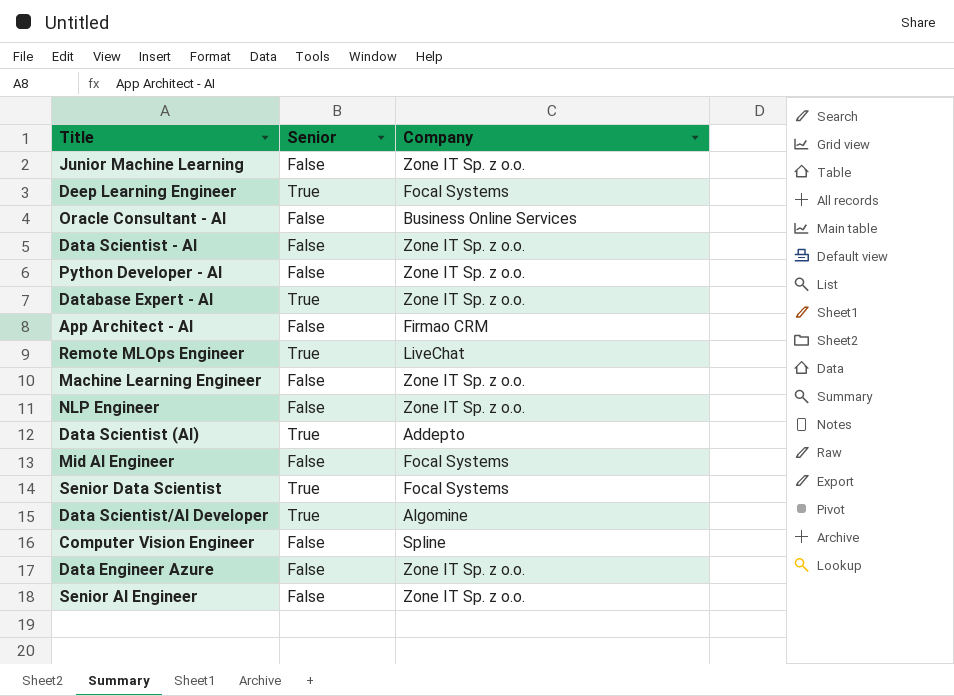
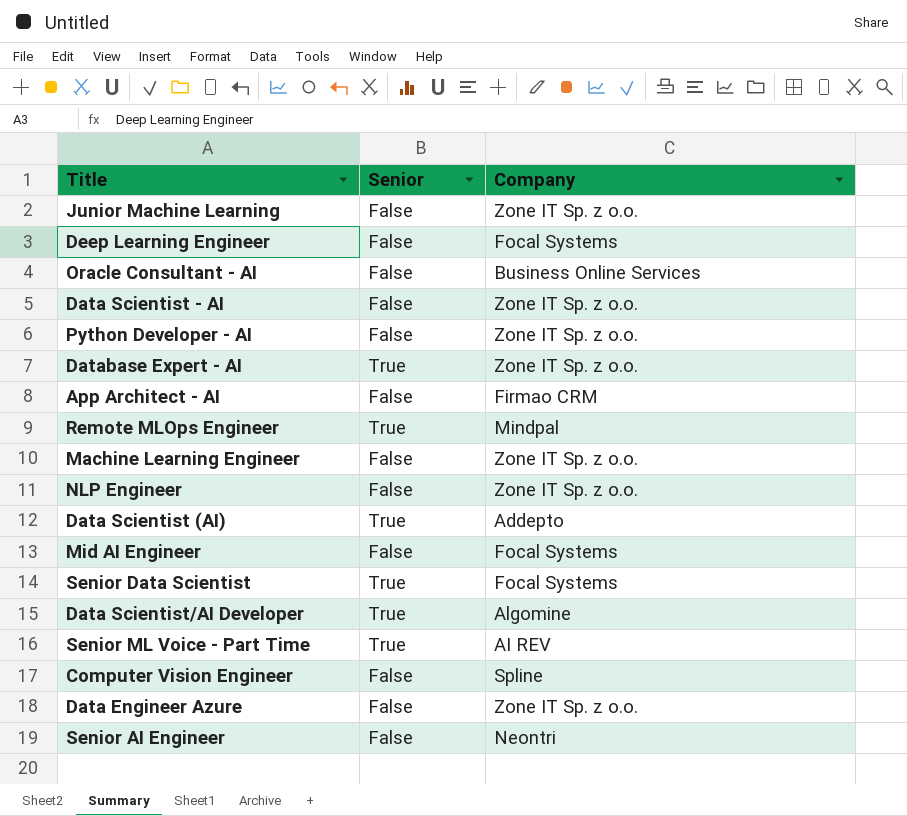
Deep Learning Engineer | Senior: True -> False
Remote MLOps Engineer | Company: LiveChat -> Mindpal
row Senior ML Voice - Part Time: none -> True | AI REV
Senior AI Engineer | Company: Zone IT Sp. z o.o. -> Neontri

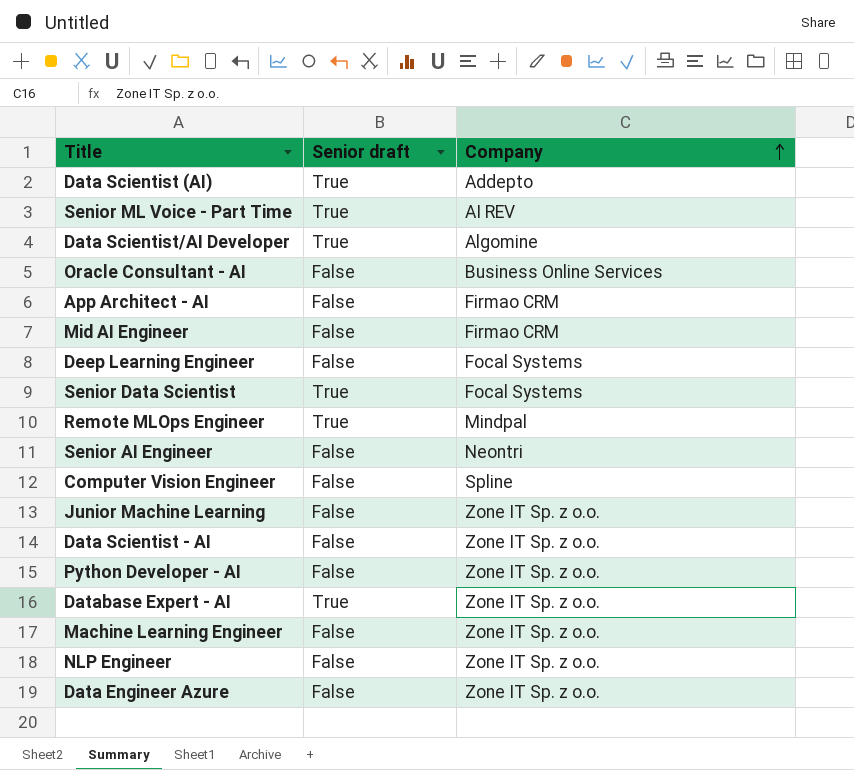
row order: none -> Company ascending
column name: Senior -> Senior draft
Mid AI Engineer | Company: Focal Systems -> Firmao CRM

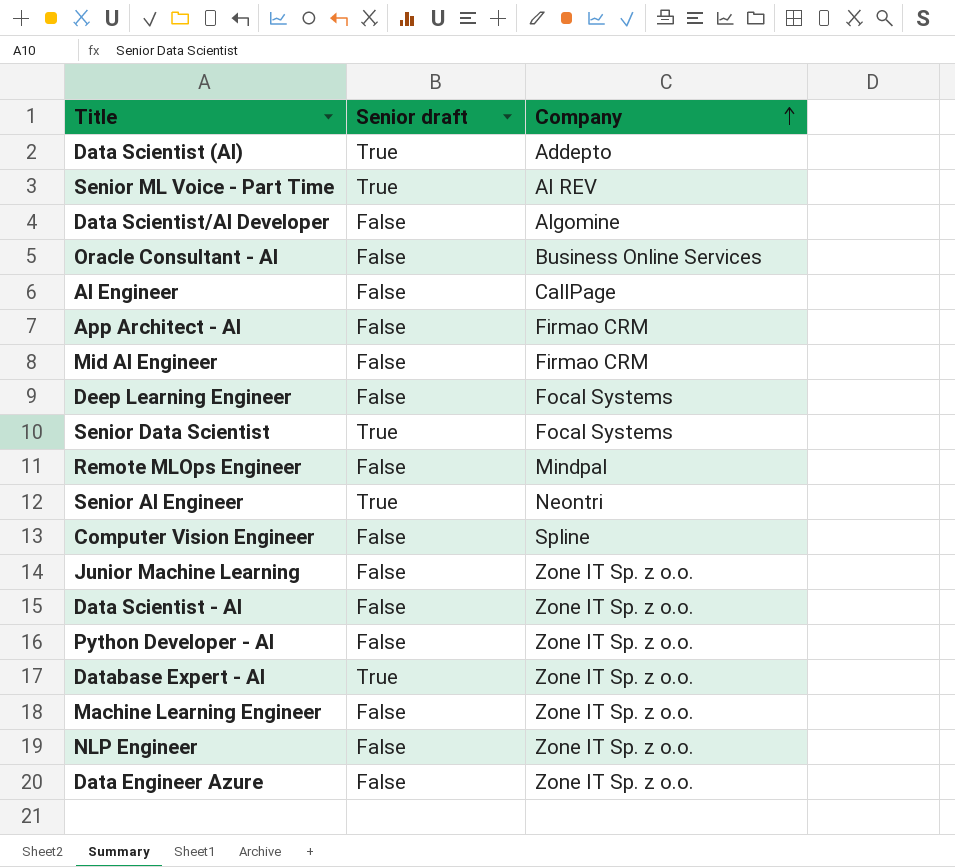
Data Scientist/AI Developer | Senior draft: True -> False
row AI Engineer: none -> False | CallPage
Remote MLOps Engineer | Senior draft: True -> False
Senior AI Engineer | Senior draft: False -> True

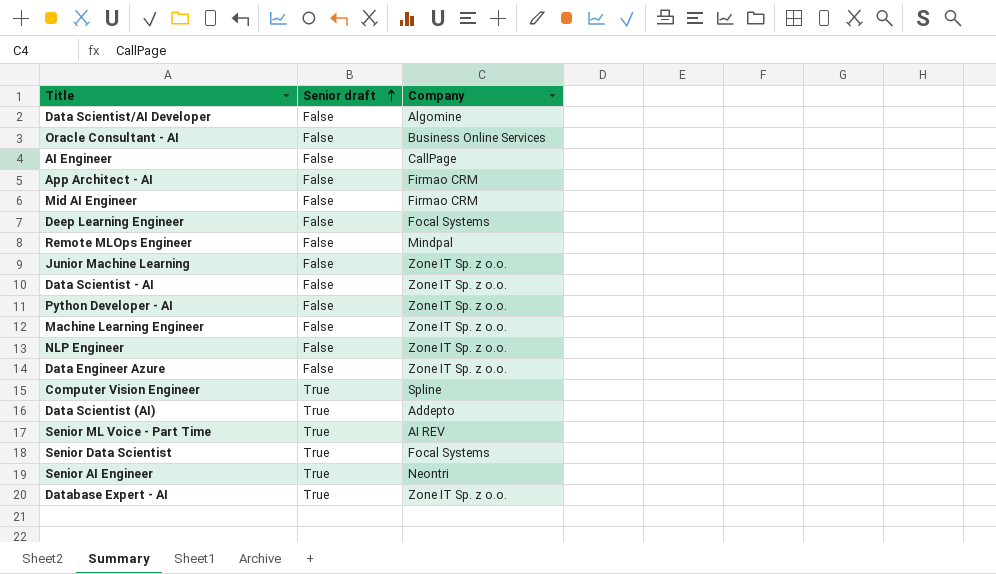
row order: Company ascending -> Senior draft ascending
Computer Vision Engineer | Senior draft: False -> True

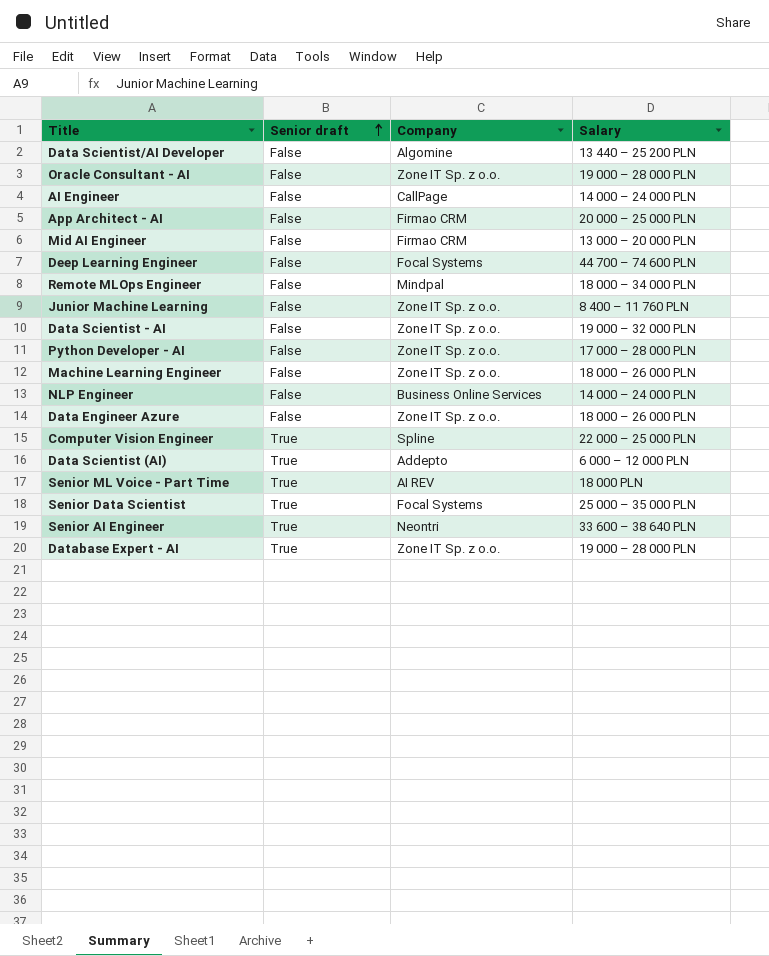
column Salary | position: none -> 4
Oracle Consultant - AI | Company: Business Online Services -> Zone IT Sp. z o.o.
NLP Engineer | Company: Zone IT Sp. z o.o. -> Business Online Services

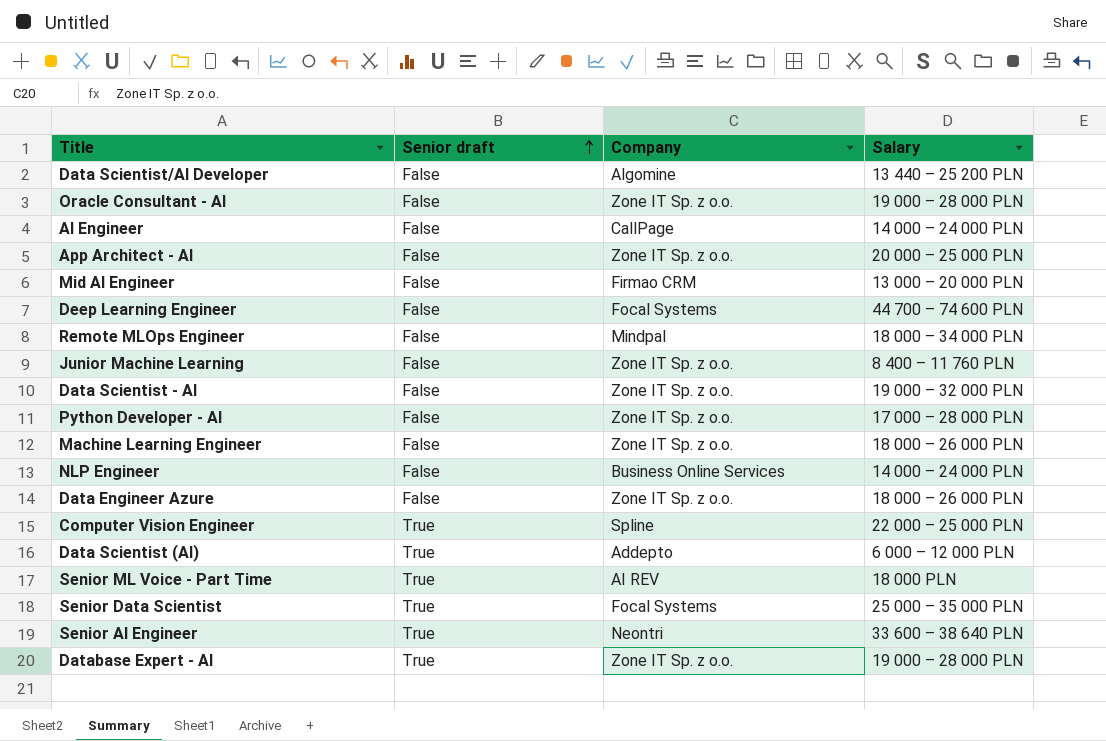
App Architect - AI | Company: Firmao CRM -> Zone IT Sp. z o.o.

